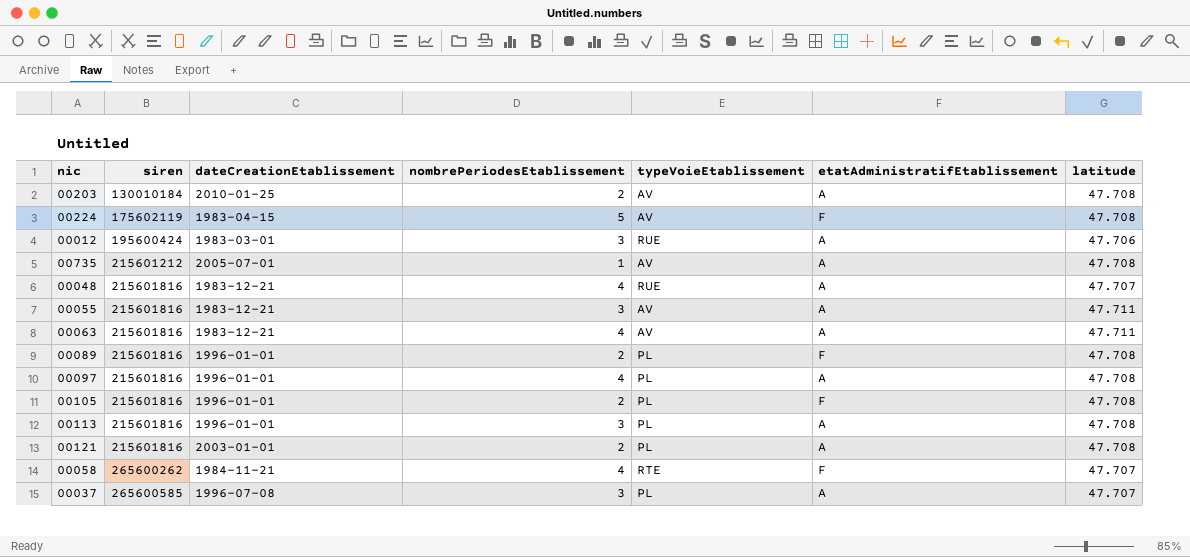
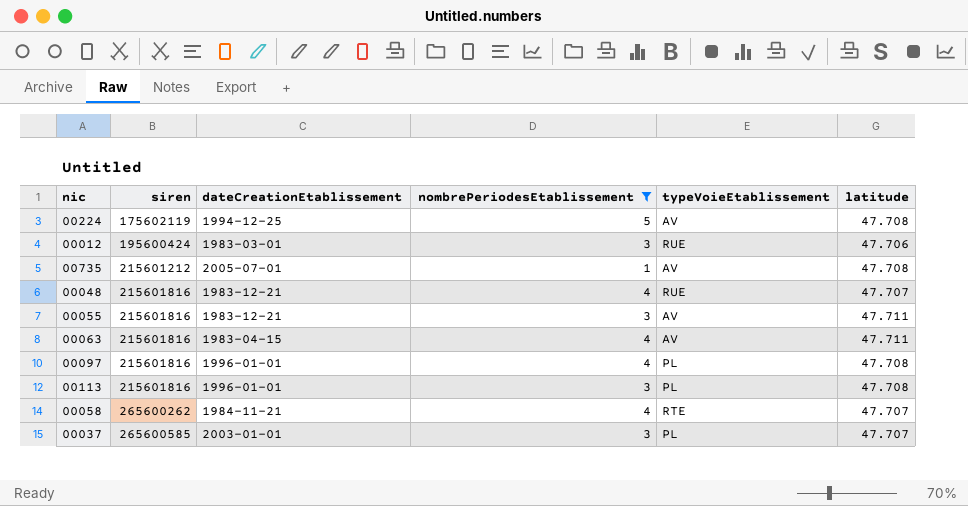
filter: none -> nombrePeriodesEtablissement != 2
column etatAdministratifEtablissement | position: 6 -> none
00224 | dateCreationEtablissement: 1983-04-15 -> 1994-12-25
00063 | dateCreationEtablissement: 1983-12-21 -> 1983-04-15
00037 | dateCreationEtablissement: 1996-07-08 -> 2003-01-01

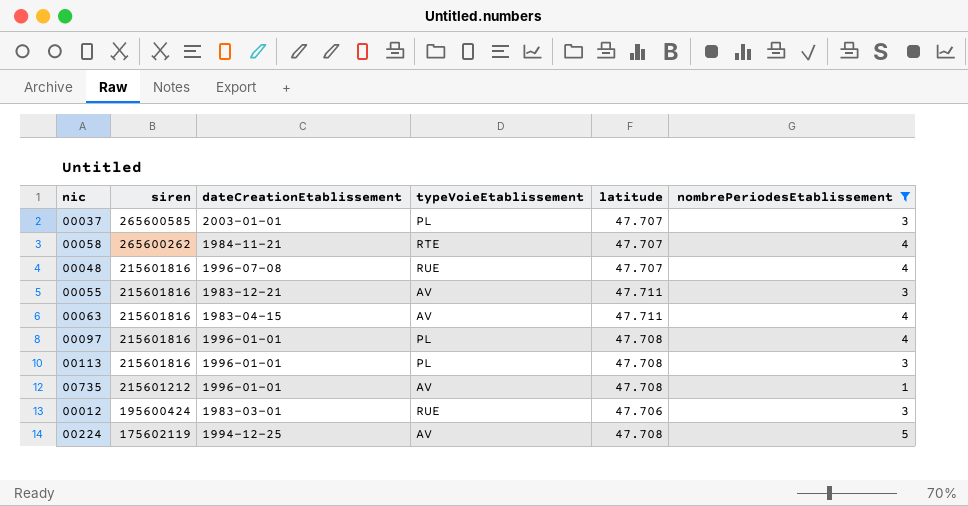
row order: siren ascending -> siren descending
column nombrePeriodesEtablissement | position: 4 -> 6
00048 | dateCreationEtablissement: 1983-12-21 -> 1996-07-08
00735 | dateCreationEtablissement: 2005-07-01 -> 1996-01-01

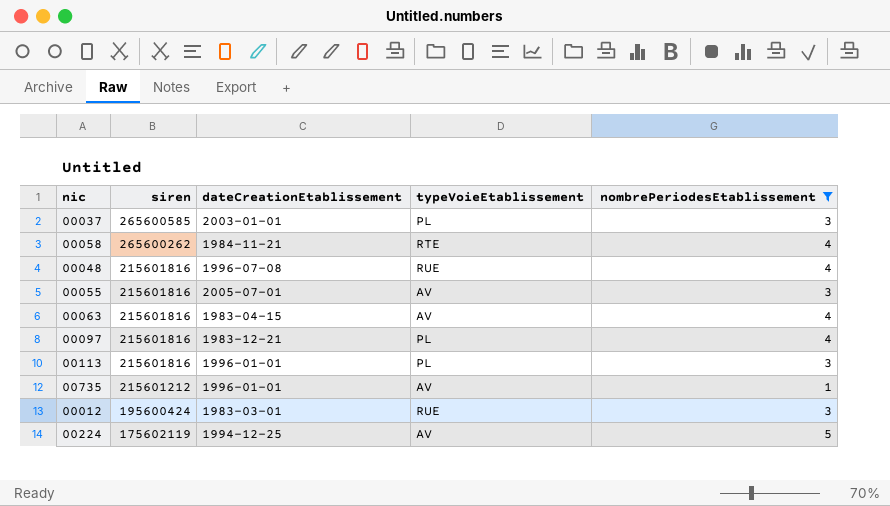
column latitude | position: 5 -> none
00055 | dateCreationEtablissement: 1983-12-21 -> 2005-07-01
00097 | dateCreationEtablissement: 1996-01-01 -> 1983-12-21

